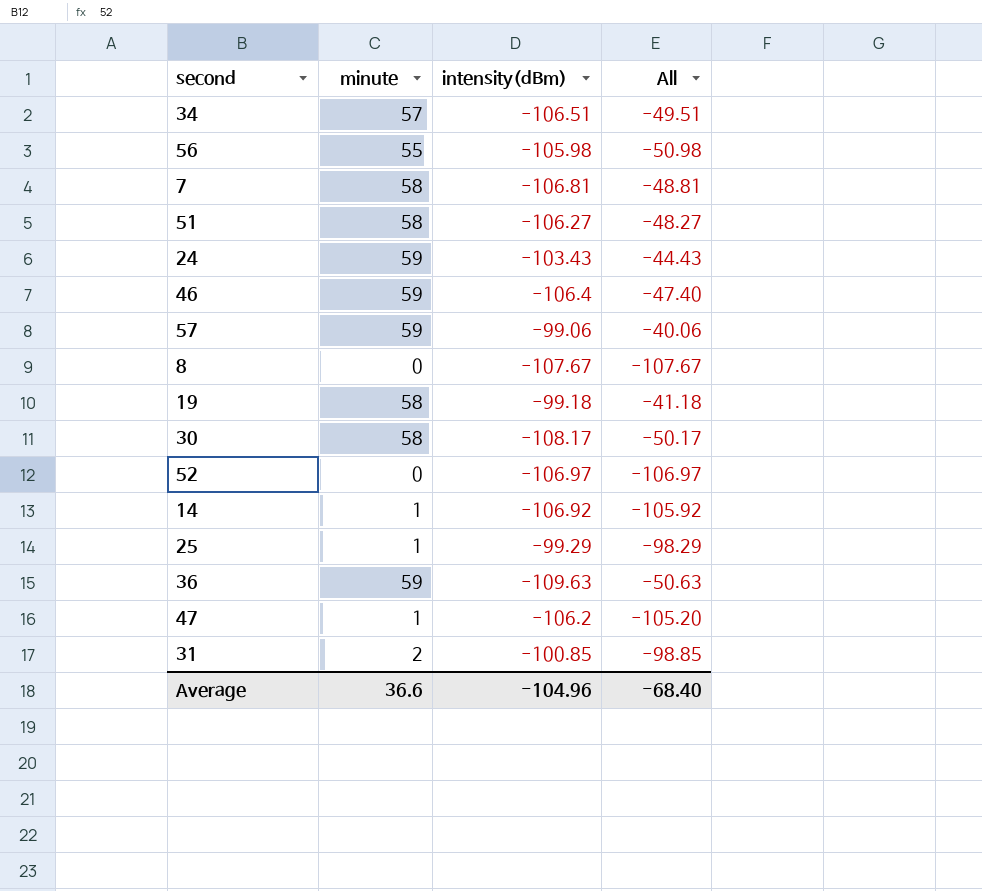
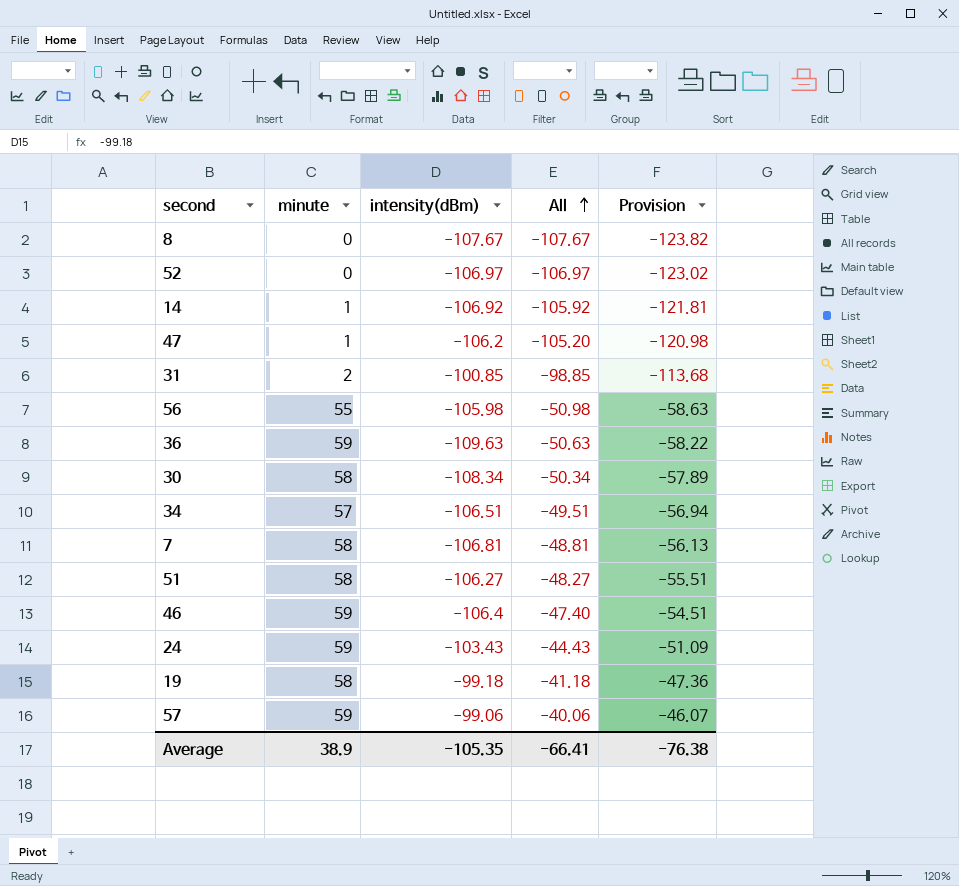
row order: none -> All ascending
column Provision | formula: none -> [All] * 1.15
row 25: 1 | -99.29 | -98.29 -> none
30 | intensity(dBm): -108.17 -> -108.34
30 | All: -50.17 -> -50.34
Average | minute: 36.6 -> 38.9
Average | intensity(dBm): -104.96 -> -105.35
Average | All: -68.40 -> -66.41

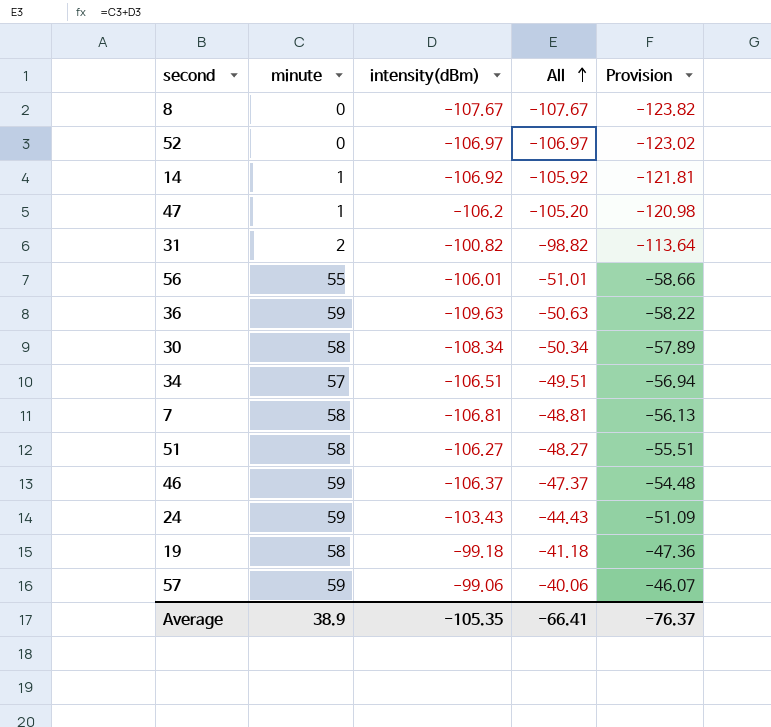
31 | intensity(dBm): -100.85 -> -100.82
31 | All: -98.85 -> -98.82
31 | Provision: -113.68 -> -113.64
56 | intensity(dBm): -105.98 -> -106.01
56 | All: -50.98 -> -51.01
56 | Provision: -58.63 -> -58.66
46 | intensity(dBm): -106.4 -> -106.37
46 | All: -47.40 -> -47.37
46 | Provision: -54.51 -> -54.48
Average | Provision: -76.38 -> -76.37

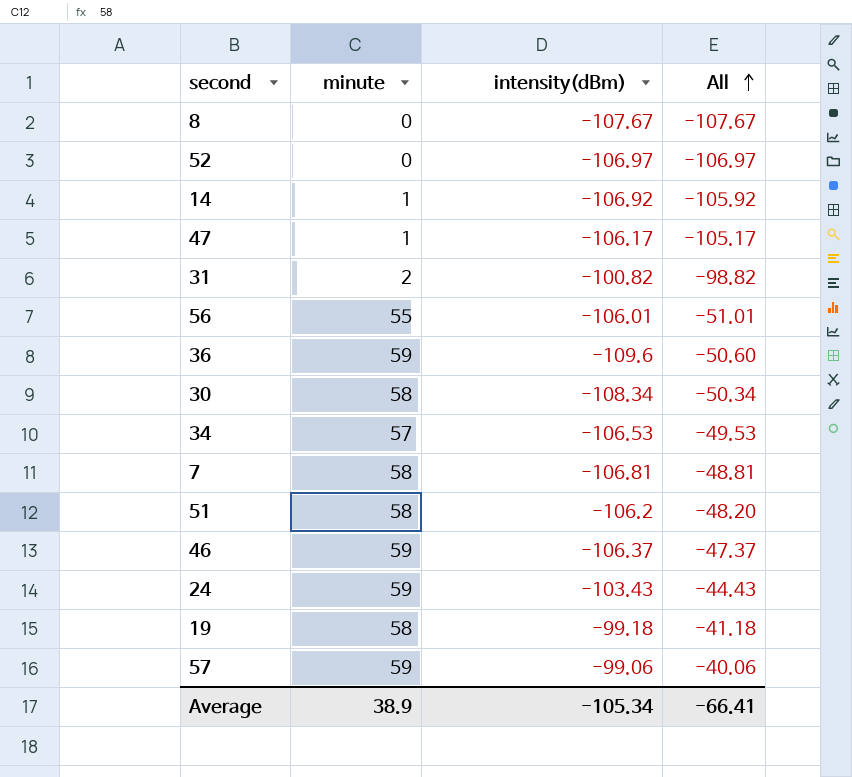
column Provision | formula: [All] * 1.15 -> none
47 | intensity(dBm): -106.2 -> -106.17
47 | All: -105.20 -> -105.17
36 | intensity(dBm): -109.63 -> -109.6
36 | All: -50.63 -> -50.60
34 | intensity(dBm): -106.51 -> -106.53
34 | All: -49.51 -> -49.53
51 | intensity(dBm): -106.27 -> -106.2
51 | All: -48.27 -> -48.20
Average | intensity(dBm): -105.35 -> -105.34

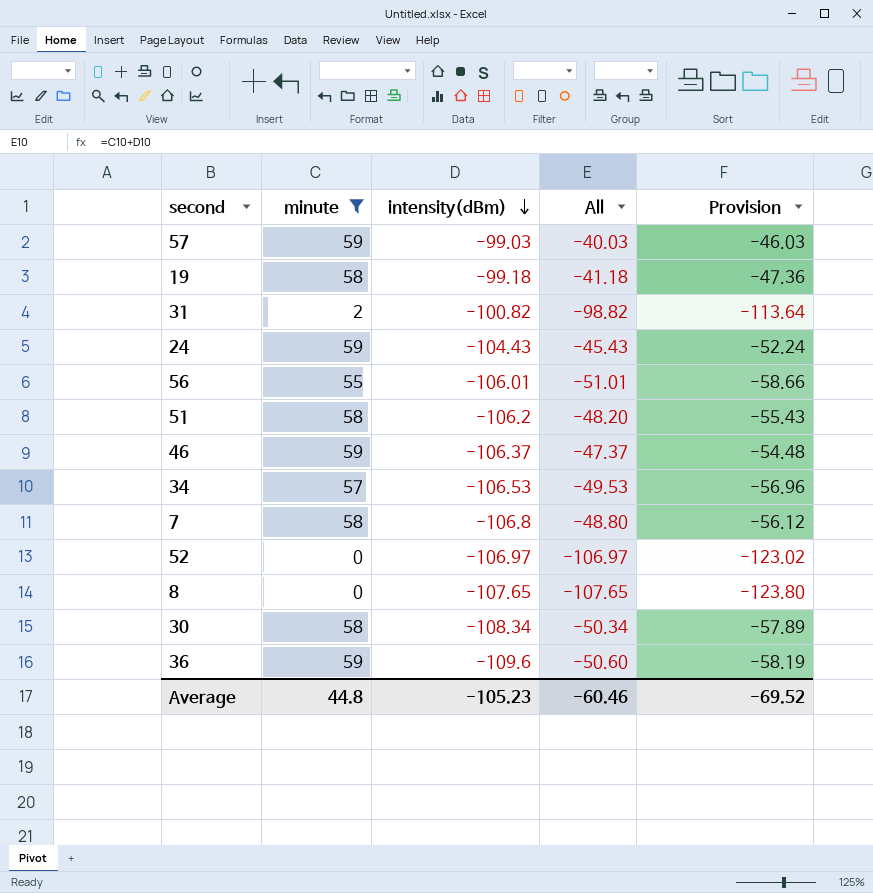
filter: none -> minute != 1
row order: All ascending -> intensity(dBm) descending
column Provision | formula: none -> [All] * 1.15
57 | intensity(dBm): -99.06 -> -99.03
57 | All: -40.06 -> -40.03
24 | intensity(dBm): -103.43 -> -104.43
24 | All: -44.43 -> -45.43
7 | intensity(dBm): -106.81 -> -106.8
7 | All: -48.81 -> -48.80
8 | intensity(dBm): -107.67 -> -107.65
8 | All: -107.67 -> -107.65
Average | minute: 38.9 -> 44.8
Average | intensity(dBm): -105.34 -> -105.23
Average | All: -66.41 -> -60.46

